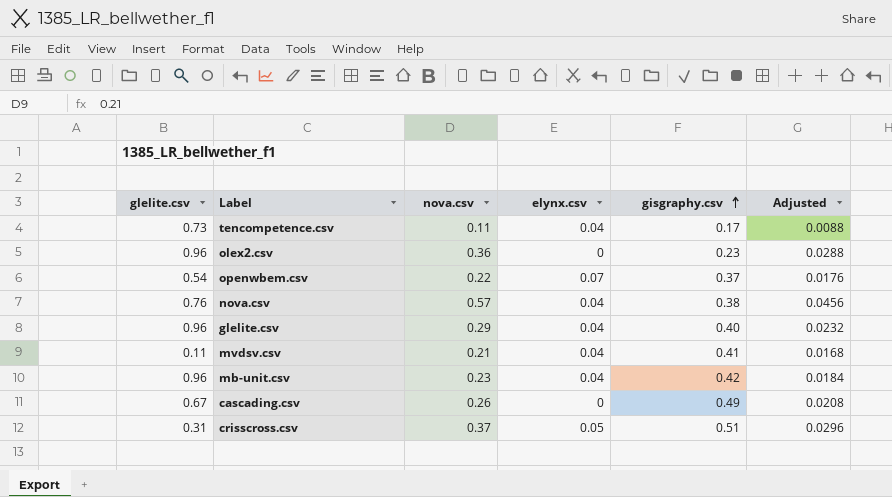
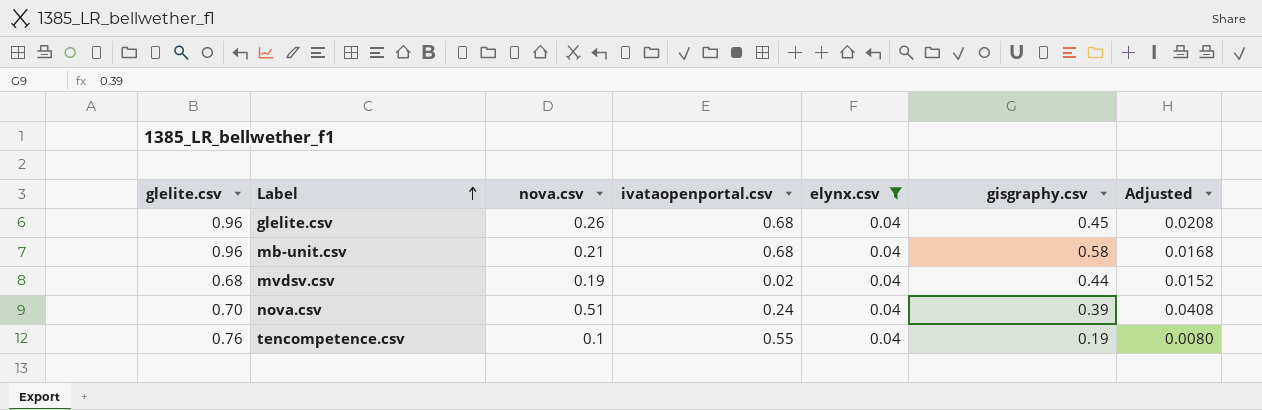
filter: none -> elynx.csv = 0.04
row order: gisgraphy.csv ascending -> Label ascending
column ivataopenportal.csv | position: none -> 4
glelite.csv | nova.csv: 0.29 -> 0.26
glelite.csv | gisgraphy.csv: 0.40 -> 0.45
glelite.csv | Adjusted: 0.0232 -> 0.0208
mb-unit.csv | nova.csv: 0.23 -> 0.21
mb-unit.csv | gisgraphy.csv: 0.42 -> 0.58
mb-unit.csv | Adjusted: 0.0184 -> 0.0168
mvdsv.csv | glelite.csv: 0.11 -> 0.68
mvdsv.csv | nova.csv: 0.21 -> 0.19
mvdsv.csv | gisgraphy.csv: 0.41 -> 0.44
mvdsv.csv | Adjusted: 0.0168 -> 0.0152
nova.csv | glelite.csv: 0.76 -> 0.70
nova.csv | nova.csv: 0.57 -> 0.51
nova.csv | gisgraphy.csv: 0.38 -> 0.39
nova.csv | Adjusted: 0.0456 -> 0.0408
tencompetence.csv | glelite.csv: 0.73 -> 0.76
tencompetence.csv | nova.csv: 0.11 -> 0.1
tencompetence.csv | gisgraphy.csv: 0.17 -> 0.19
tencompetence.csv | Adjusted: 0.0088 -> 0.0080

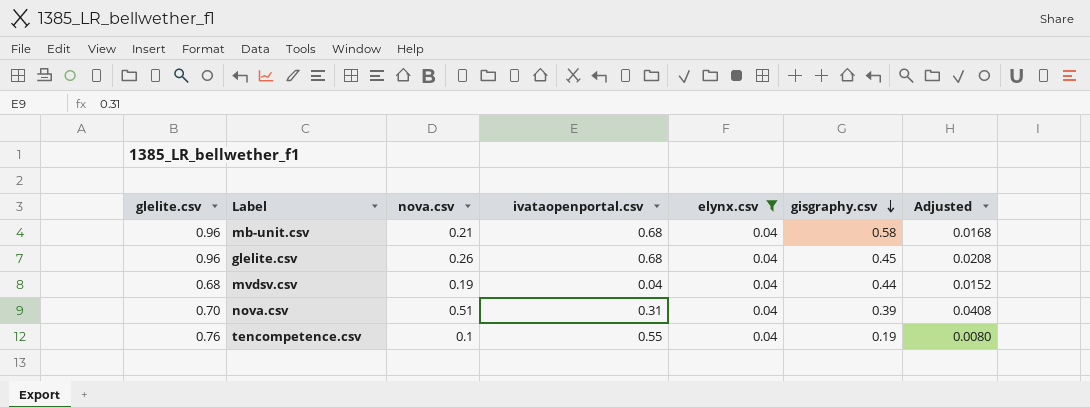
row order: Label ascending -> gisgraphy.csv descending
mvdsv.csv | ivataopenportal.csv: 0.02 -> 0.04
nova.csv | ivataopenportal.csv: 0.24 -> 0.31

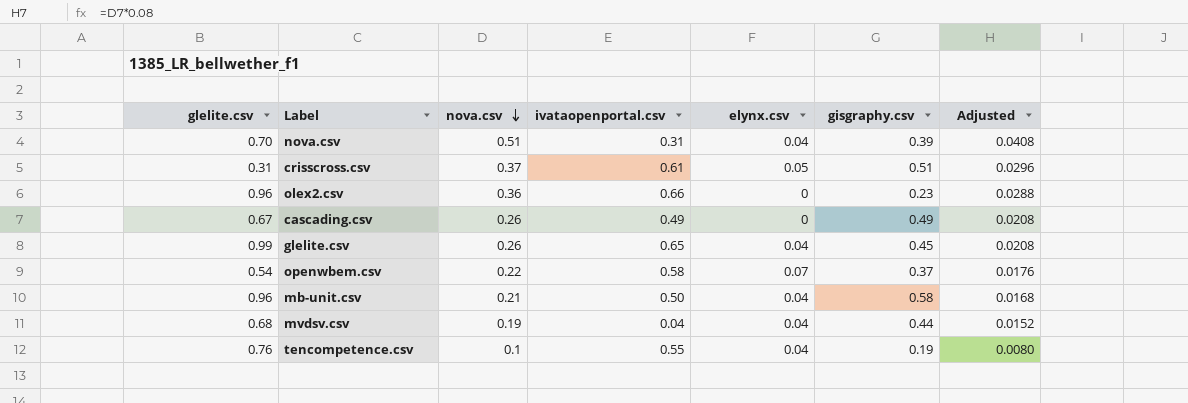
filter: elynx.csv = 0.04 -> none
row order: gisgraphy.csv descending -> nova.csv descending
glelite.csv | glelite.csv: 0.96 -> 0.99
glelite.csv | ivataopenportal.csv: 0.68 -> 0.65
mb-unit.csv | ivataopenportal.csv: 0.68 -> 0.50

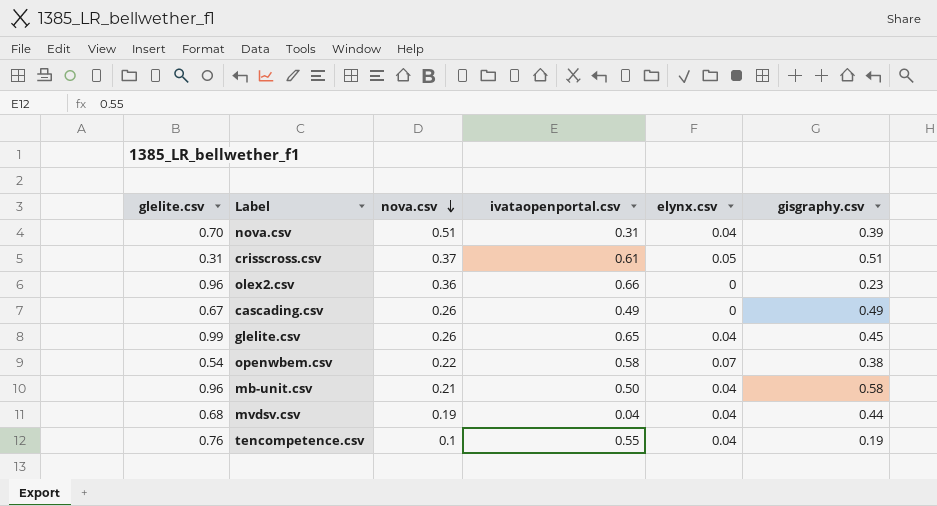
column Adjusted | formula: [nova.csv] * 0.08 -> none
openwbem.csv | gisgraphy.csv: 0.37 -> 0.38

